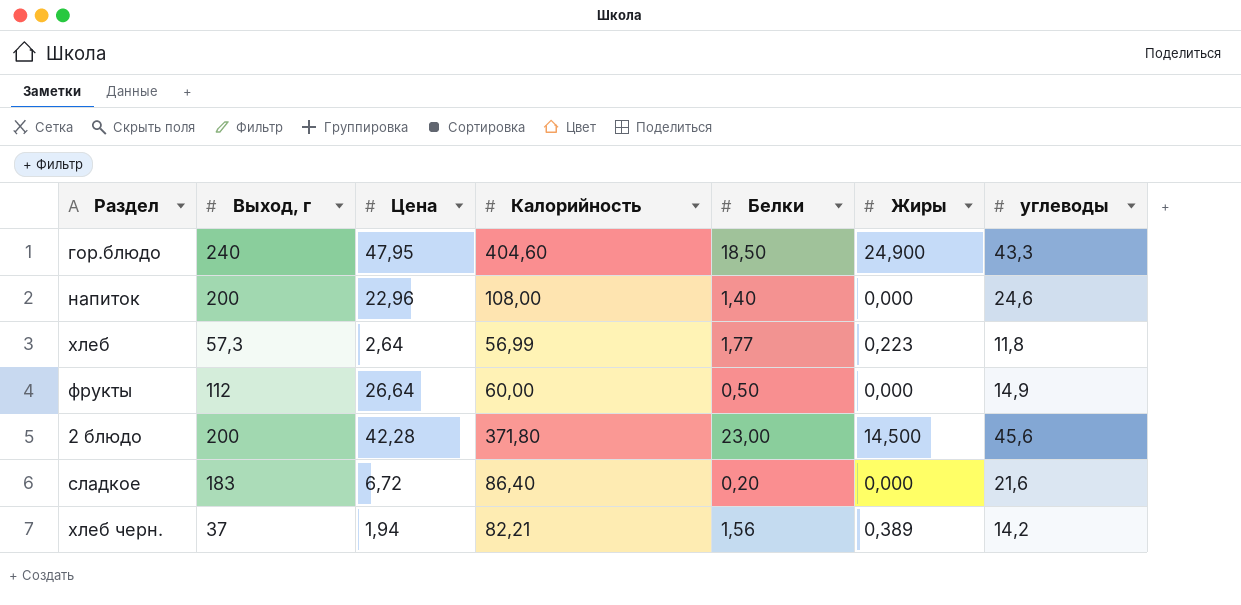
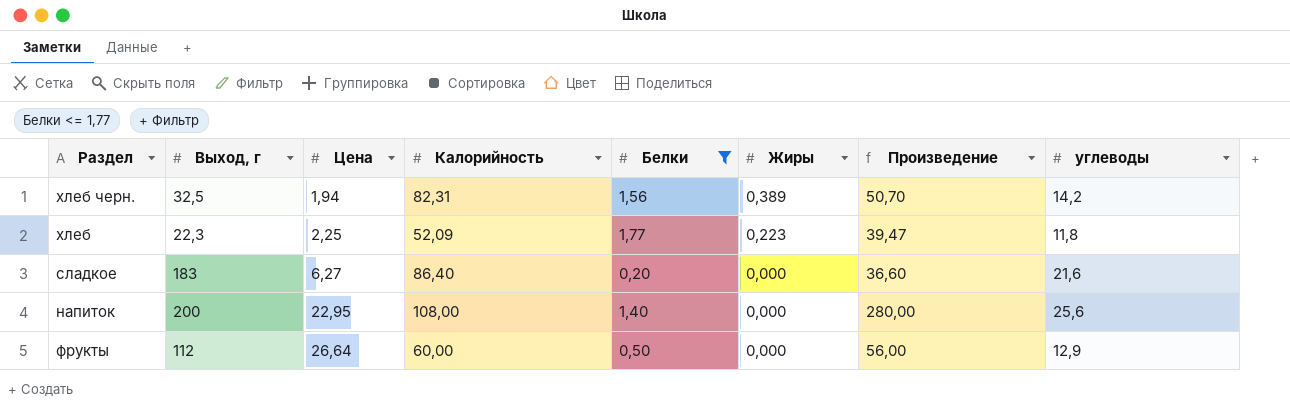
filter: none -> Белки <= 1,77
row order: none -> Цена ascending
column Произведение | formula: none -> [Выход, г] * [Белки]
хлеб черн. | Выход, г: 37 -> 32,5
хлеб черн. | Калорийность: 82,21 -> 82,31
хлеб | Выход, г: 57,3 -> 22,3
хлеб | Цена: 2,64 -> 2,25
хлеб | Калорийность: 56,99 -> 52,09
сладкое | Цена: 6,72 -> 6,27
напиток | Цена: 22,96 -> 22,95
напиток | углеводы: 24,6 -> 25,6
фрукты | углеводы: 14,9 -> 12,9

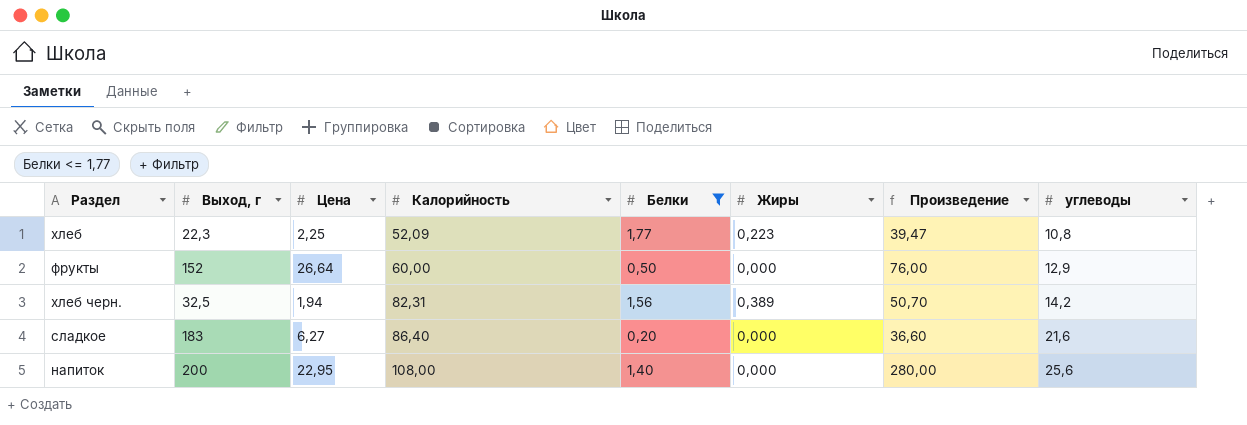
row order: Цена ascending -> Калорийность ascending
хлеб | углеводы: 11,8 -> 10,8
фрукты | Выход, г: 112 -> 152
фрукты | Произведение: 56,00 -> 76,00

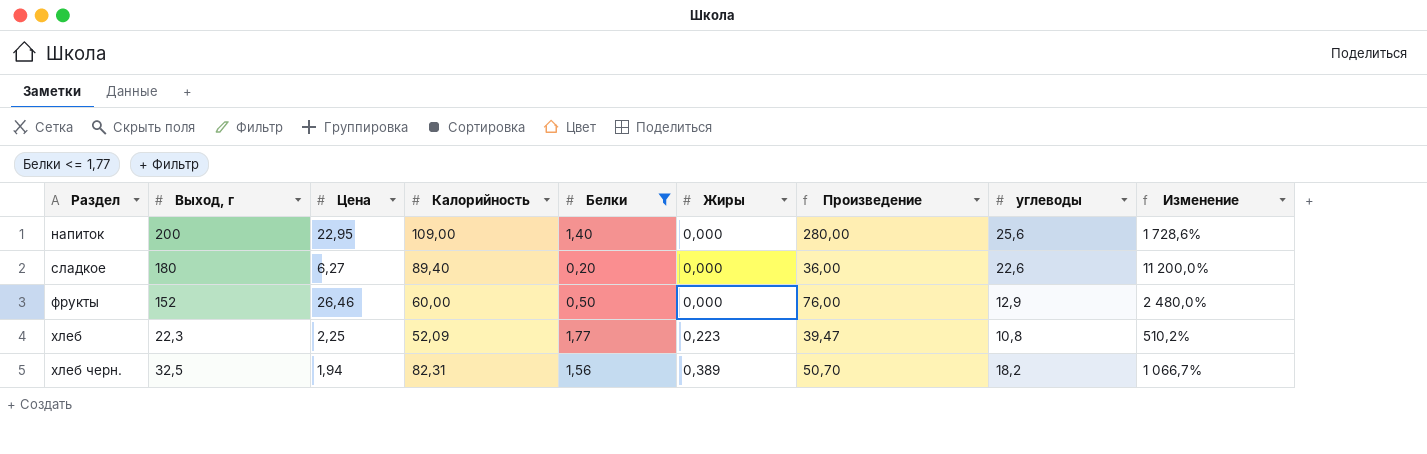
row order: Калорийность ascending -> Раздел ascending
column Изменение | formula: none -> ([углеводы] - [Белки]) / [Белки]
напиток | Калорийность: 108,00 -> 109,00
сладкое | Выход, г: 183 -> 180
сладкое | Калорийность: 86,40 -> 89,40
сладкое | Произведение: 36,60 -> 36,00
сладкое | углеводы: 21,6 -> 22,6
фрукты | Цена: 26,64 -> 26,46
хлеб черн. | углеводы: 14,2 -> 18,2

